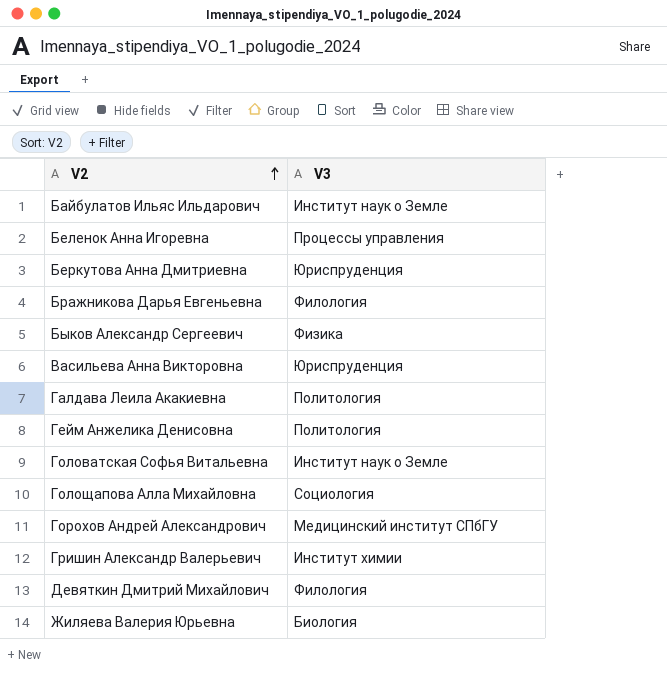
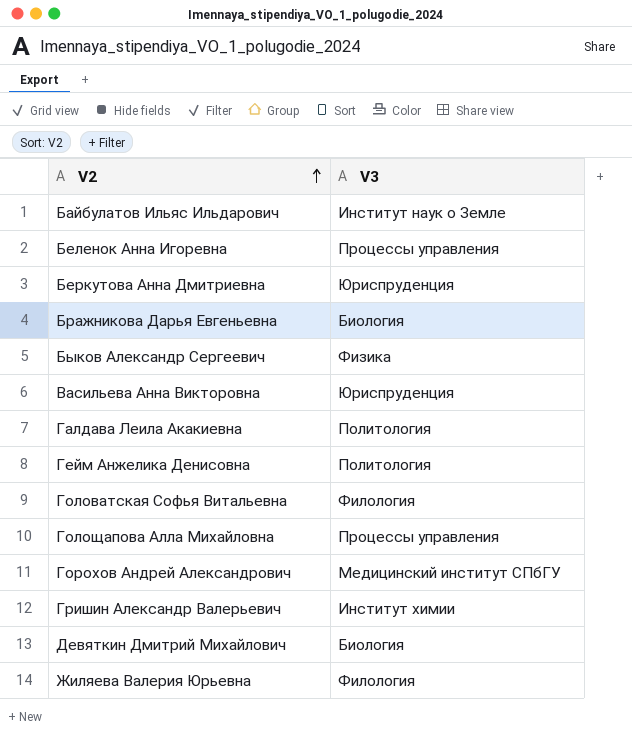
Бражникова Дарья Евгеньевна | V3: Филология -> Биология
Головатская Софья Витальевна | V3: Институт наук о Земле -> Филология
Голощапова Алла Михайловна | V3: Социология -> Процессы управления
Девяткин Дмитрий Михайлович | V3: Филология -> Биология
Жиляева Валерия Юрьевна | V3: Биология -> Филология

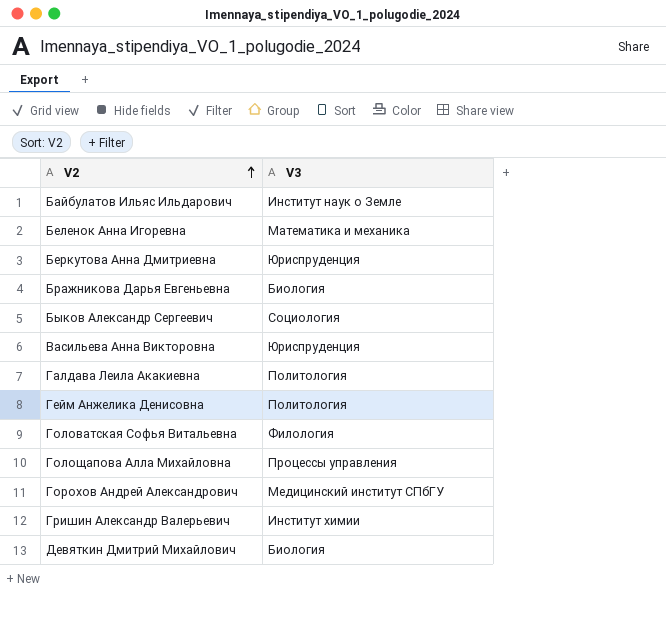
row Жиляева Валерия Юрьевна: Филология -> none
Беленок Анна Игоревна | V3: Процессы управления -> Математика и механика
Быков Александр Сергеевич | V3: Физика -> Социология

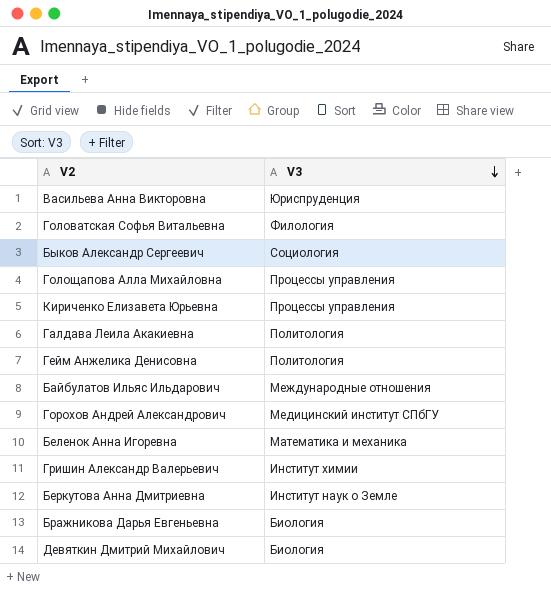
row order: V2 ascending -> V3 descending
row Кириченко Елизавета Юрьевна: none -> Процессы управления
Байбулатов Ильяс Ильдарович | V3: Институт наук о Земле -> Международные отношения
Беркутова Анна Дмитриевна | V3: Юриспруденция -> Институт наук о Земле

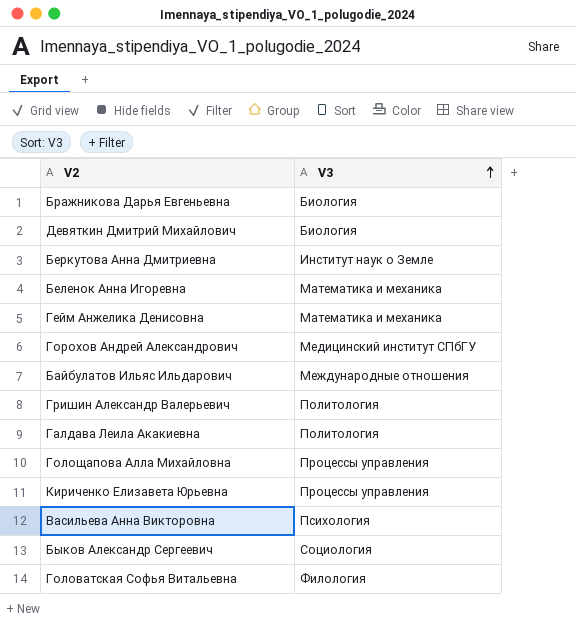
row order: V3 descending -> V3 ascending
Гейм Анжелика Денисовна | V3: Политология -> Математика и механика
Гришин Александр Валерьевич | V3: Институт химии -> Политология
Васильева Анна Викторовна | V3: Юриспруденция -> Психология

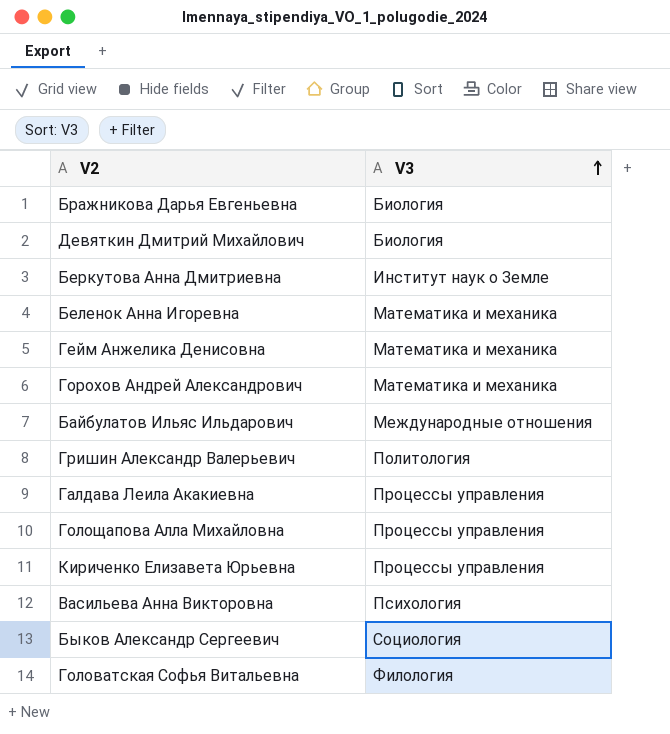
Горохов Андрей Александрович | V3: Медицинский институт СПбГУ -> Математика и механика
Галдава Леила Акакиевна | V3: Политология -> Процессы управления

